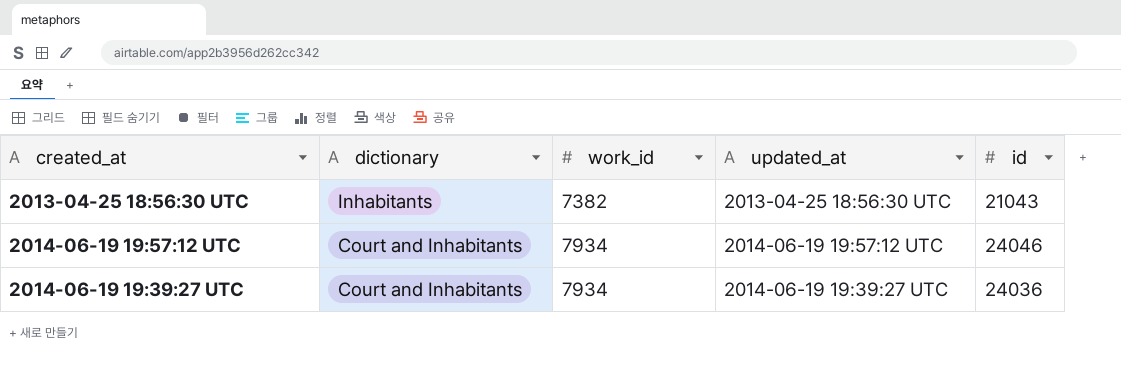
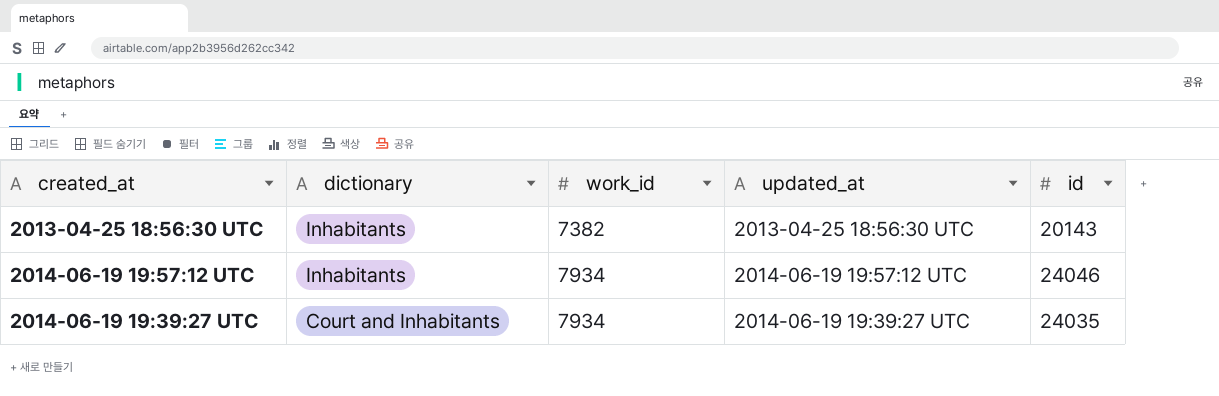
2013-04-25 18:56:30 UTC | id: 21043 -> 20143
2014-06-19 19:57:12 UTC | dictionary: Court and Inhabitants -> Inhabitants
2014-06-19 19:39:27 UTC | id: 24036 -> 24035

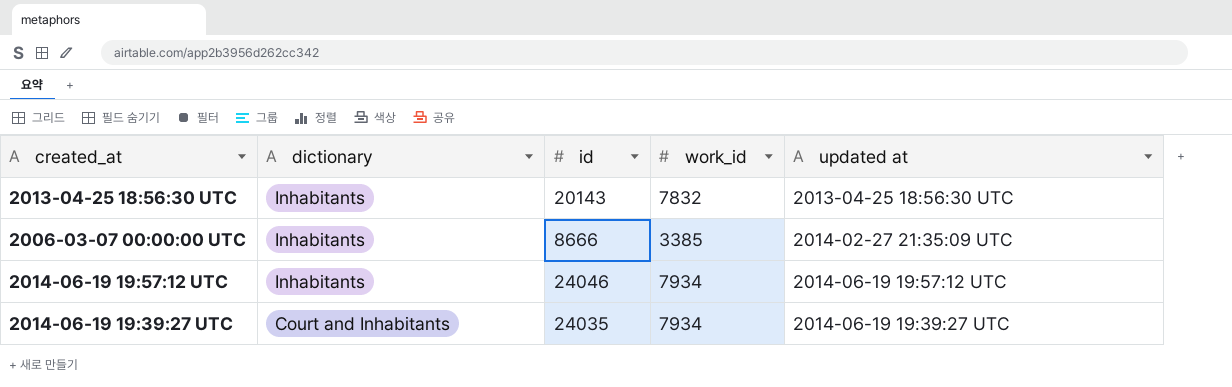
column id | position: 5 -> 3
column name: updated_at -> updated at
2013-04-25 18:56:30 UTC | work_id: 7382 -> 7832
row 2006-03-07 00:00:00 UTC: none -> Inhabitants | 8666 | 3385 | 2014-02-27 21:35:09 UTC

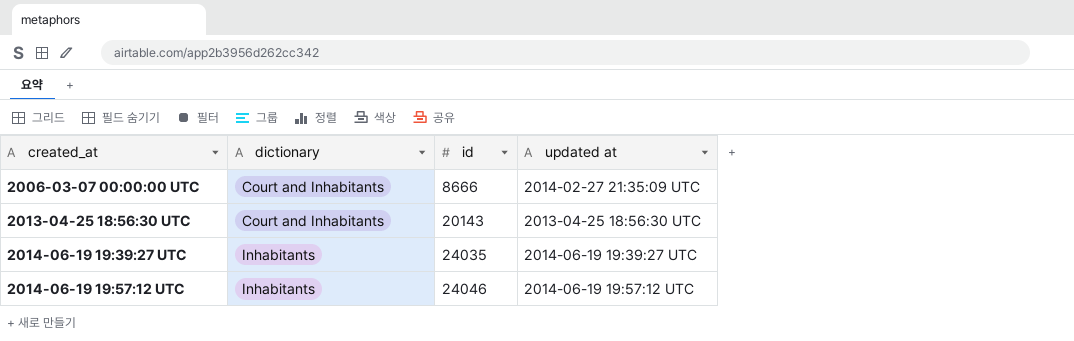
row order: dictionary descending -> created_at ascending
column work_id | position: 4 -> none
2006-03-07 00:00:00 UTC | dictionary: Inhabitants -> Court and Inhabitants
2013-04-25 18:56:30 UTC | dictionary: Inhabitants -> Court and Inhabitants
2014-06-19 19:39:27 UTC | dictionary: Court and Inhabitants -> Inhabitants

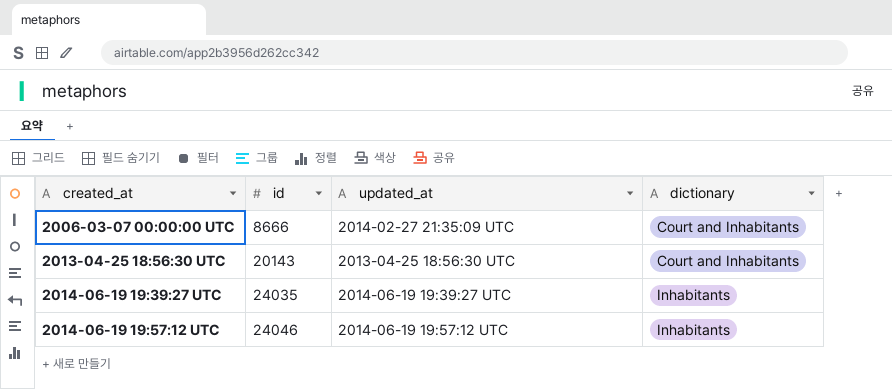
column name: updated at -> updated_at
column dictionary | position: 2 -> 4

